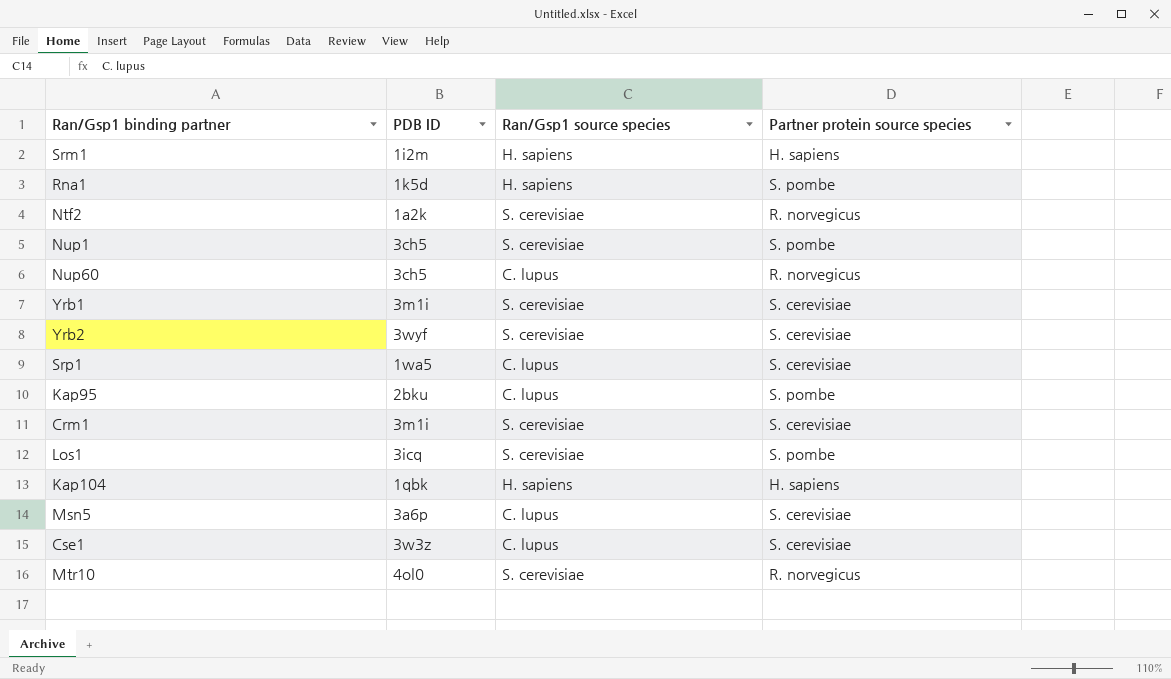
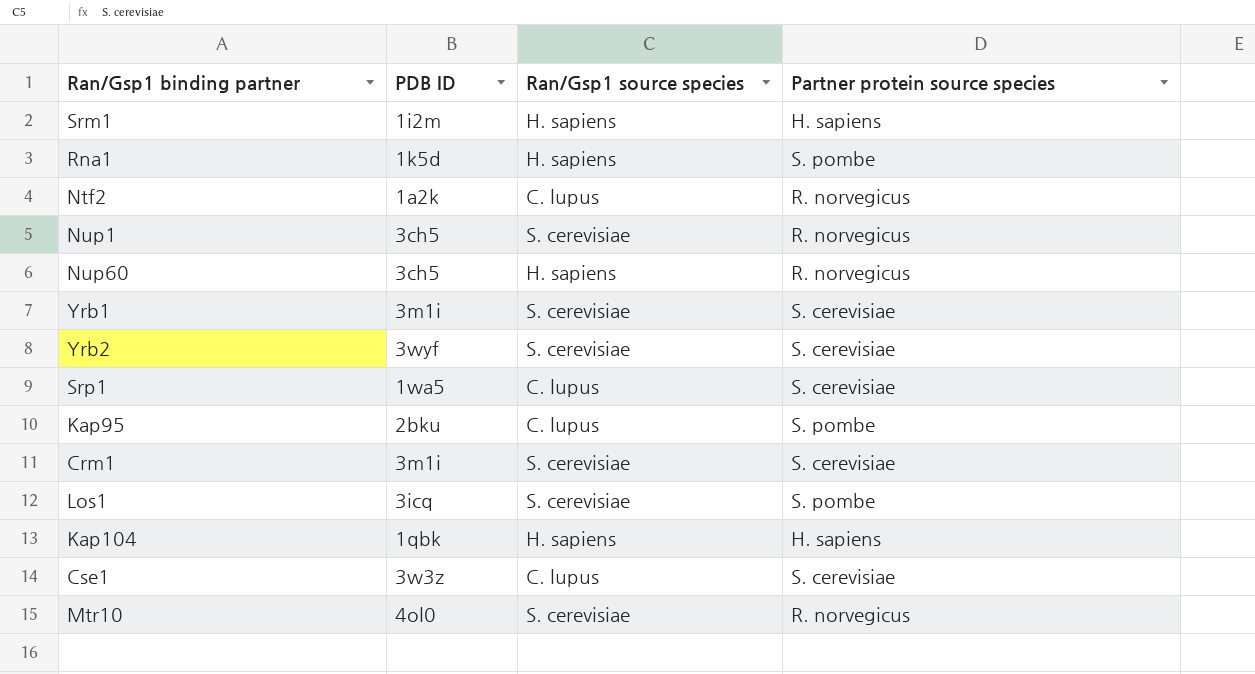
row Msn5: 3a6p | C. lupus | S. cerevisiae -> none
Ntf2 | Ran/Gsp1 source species: S. cerevisiae -> C. lupus
Nup1 | Partner protein source species: S. pombe -> R. norvegicus
Nup60 | Ran/Gsp1 source species: C. lupus -> H. sapiens

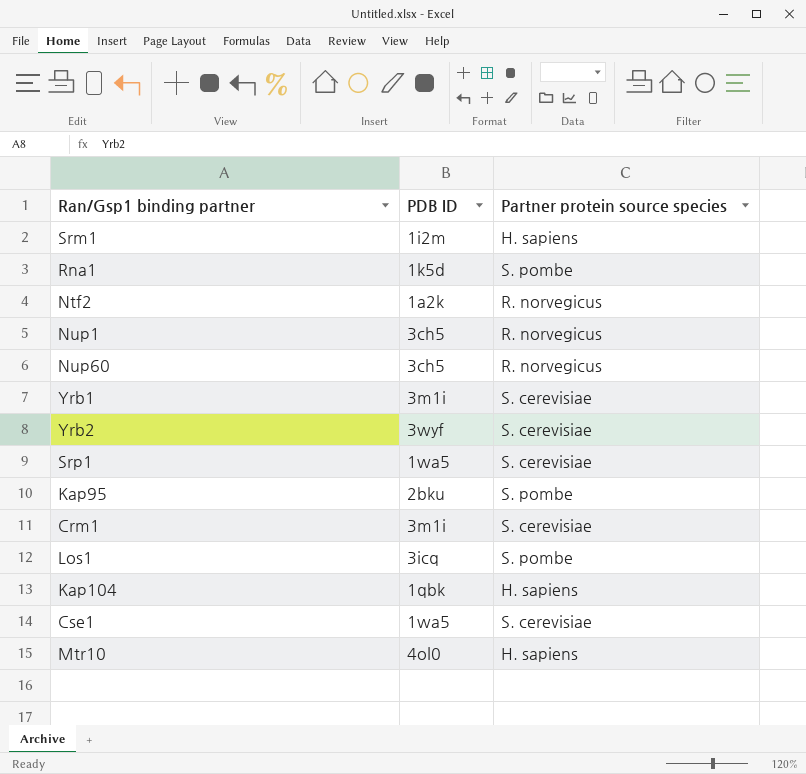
column Ran/Gsp1 source species | position: 3 -> none
Cse1 | PDB ID: 3w3z -> 1wa5
Mtr10 | Partner protein source species: R. norvegicus -> H. sapiens

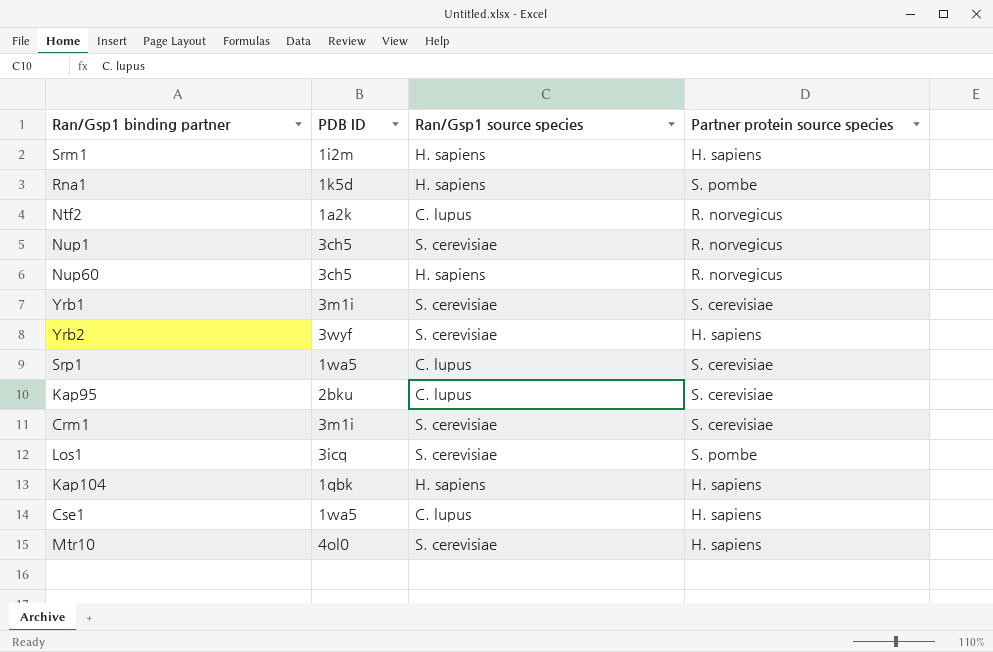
column Ran/Gsp1 source species | position: none -> 3
Yrb2 | Partner protein source species: S. cerevisiae -> H. sapiens
Kap95 | Partner protein source species: S. pombe -> S. cerevisiae
Cse1 | Partner protein source species: S. cerevisiae -> H. sapiens

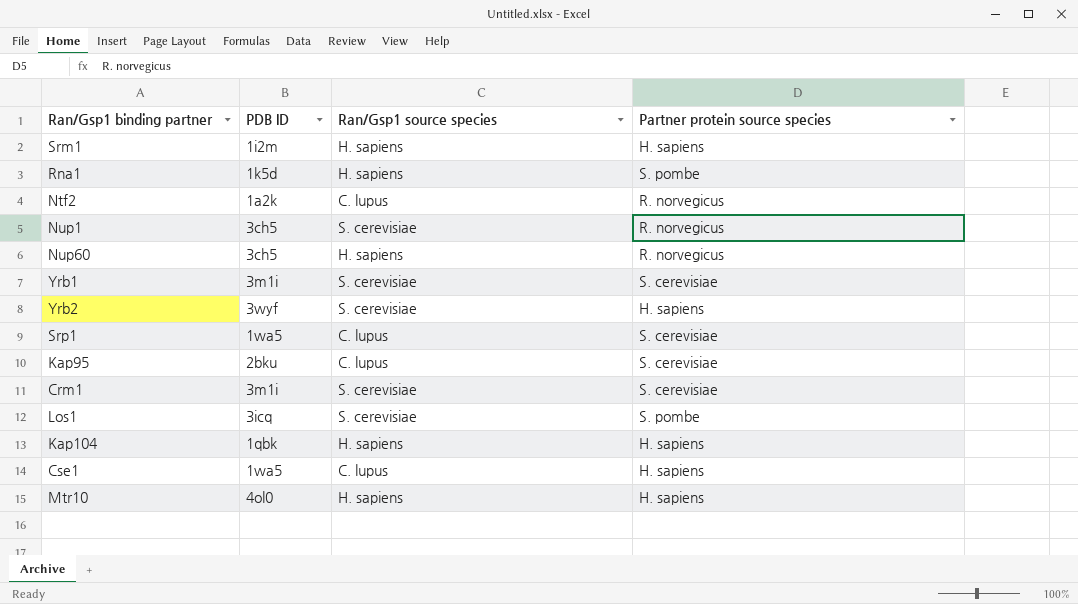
Mtr10 | Ran/Gsp1 source species: S. cerevisiae -> H. sapiens

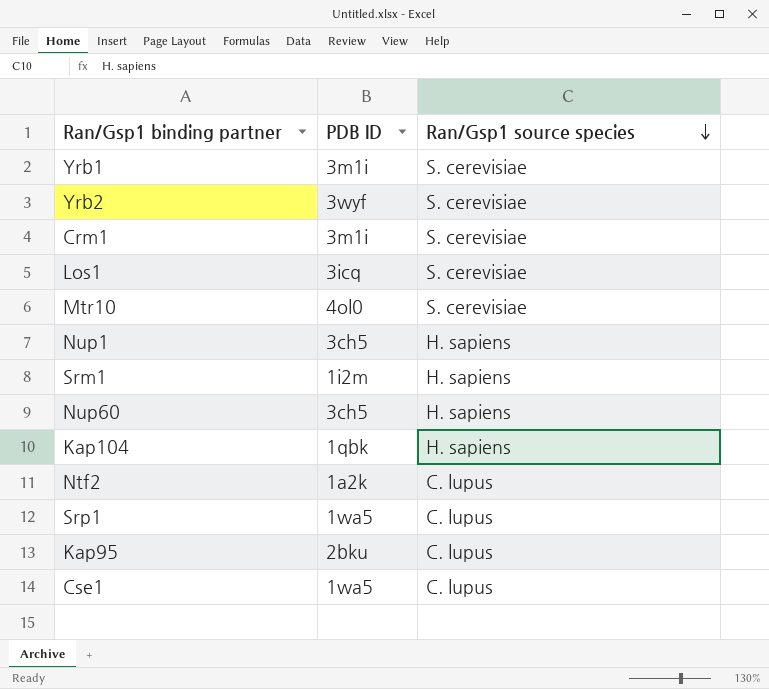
row order: none -> Ran/Gsp1 source species descending
column Partner protein source species | position: 4 -> none
row Rna1: 1k5d | H. sapiens | S. pombe -> none
Mtr10 | Ran/Gsp1 source species: H. sapiens -> S. cerevisiae
Nup1 | Ran/Gsp1 source species: S. cerevisiae -> H. sapiens

